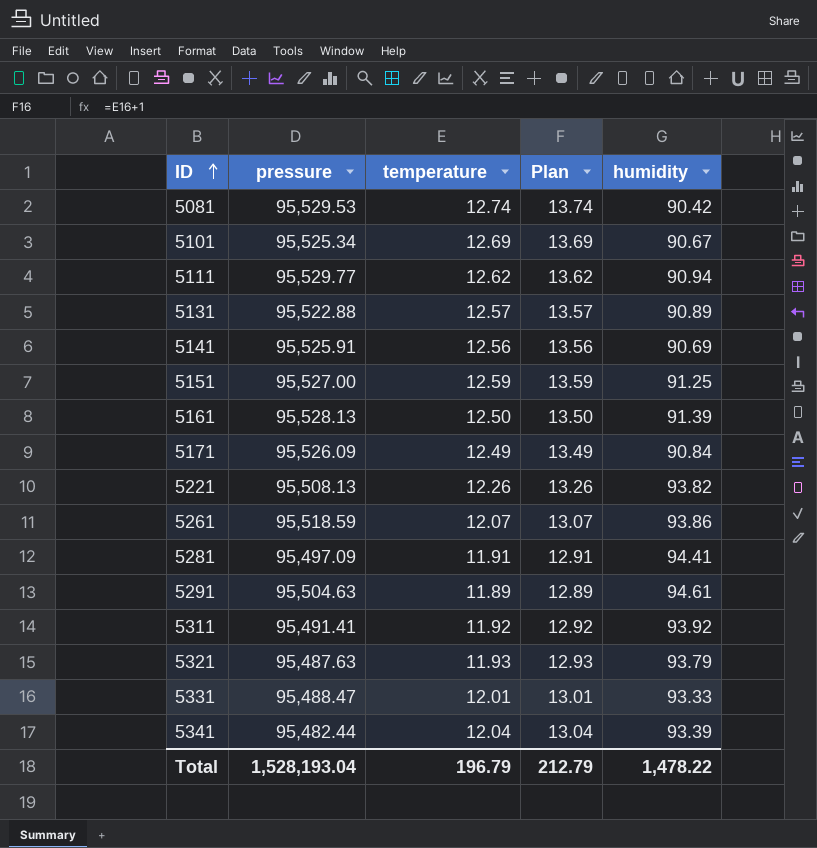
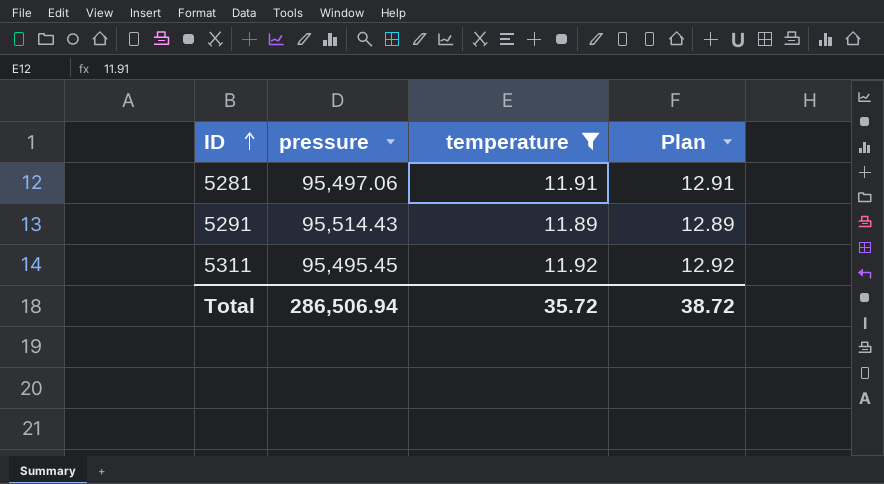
filter: none -> temperature <= 11.92
column humidity | position: 5 -> none
5281 | pressure: 95,497.09 -> 95,497.06
5291 | pressure: 95,504.63 -> 95,514.43
5311 | pressure: 95,491.41 -> 95,495.45
Total | pressure: 1,528,193.04 -> 286,506.94
Total | temperature: 196.79 -> 35.72
Total | Plan: 212.79 -> 38.72

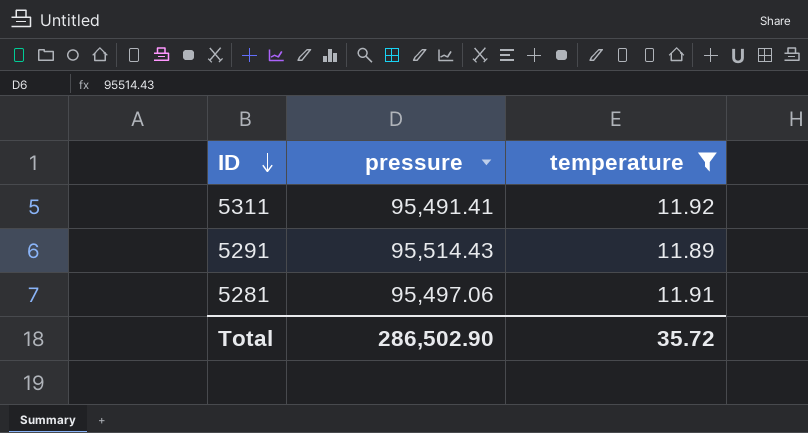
row order: ID ascending -> ID descending
column Plan | formula: [temperature] + 1 -> none
5311 | pressure: 95,495.45 -> 95,491.41
Total | pressure: 286,506.94 -> 286,502.90

